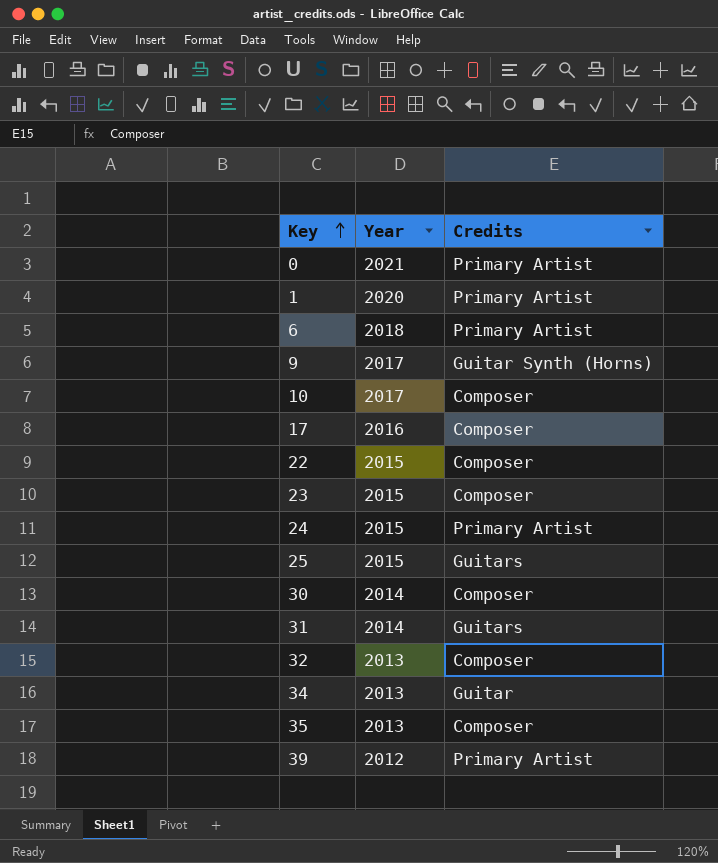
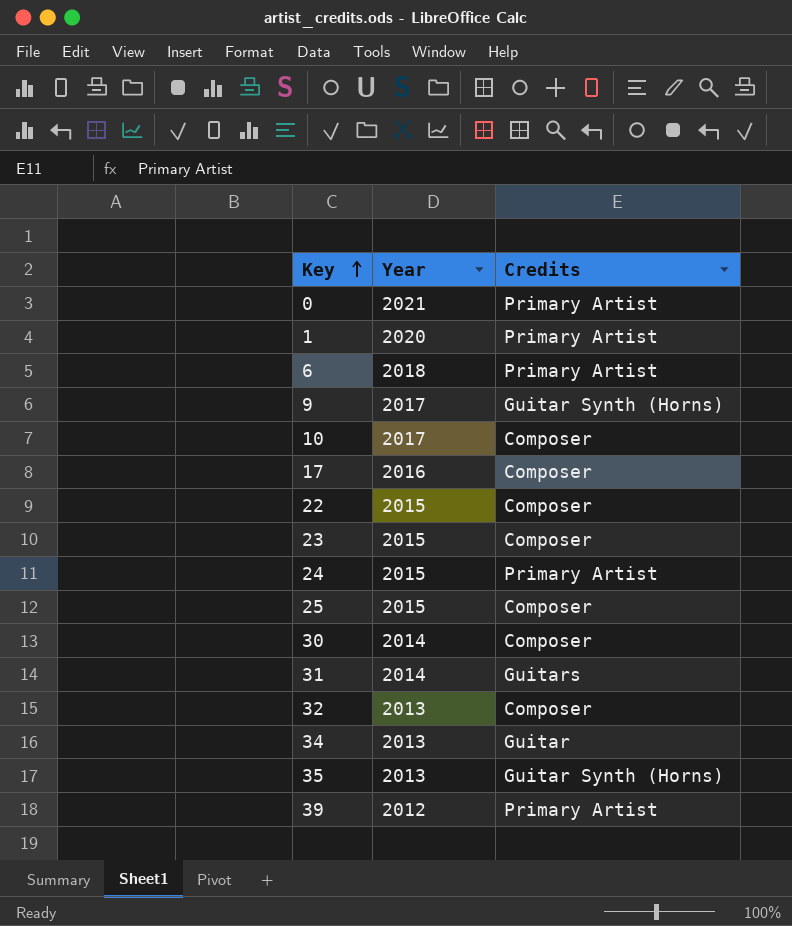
25 | Credits: Guitars -> Composer
35 | Credits: Composer -> Guitar Synth (Horns)

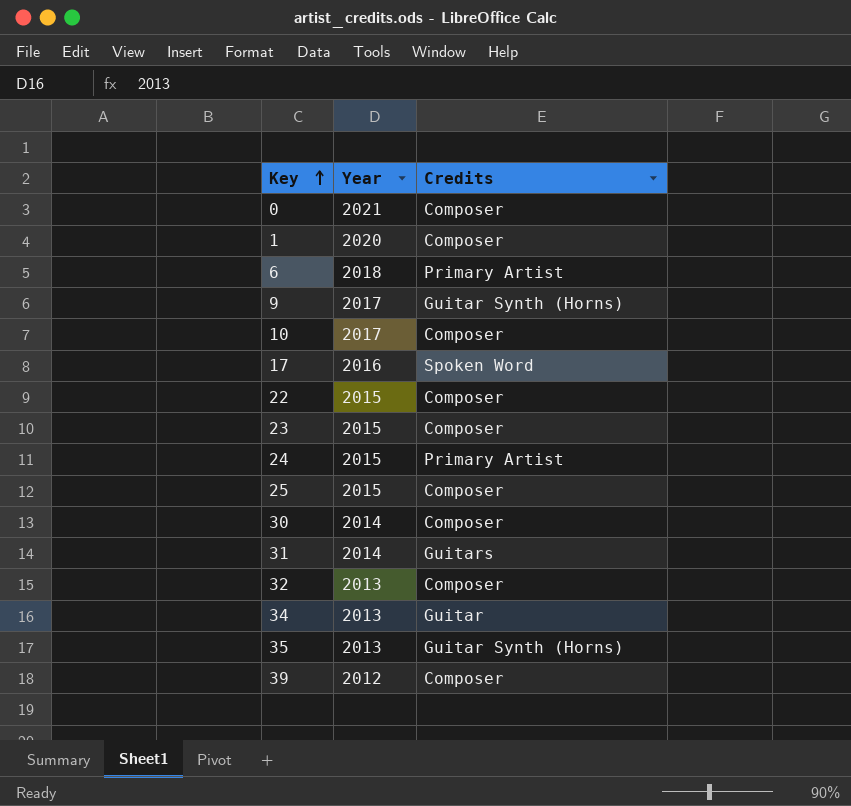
0 | Credits: Primary Artist -> Composer
1 | Credits: Primary Artist -> Composer
17 | Credits: Composer -> Spoken Word
39 | Credits: Primary Artist -> Composer

